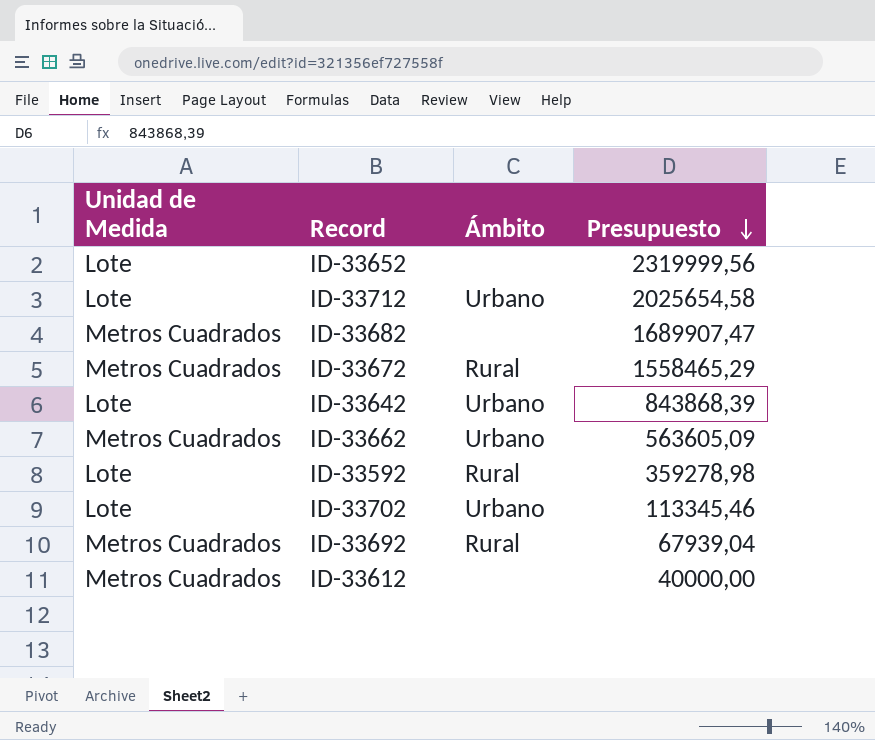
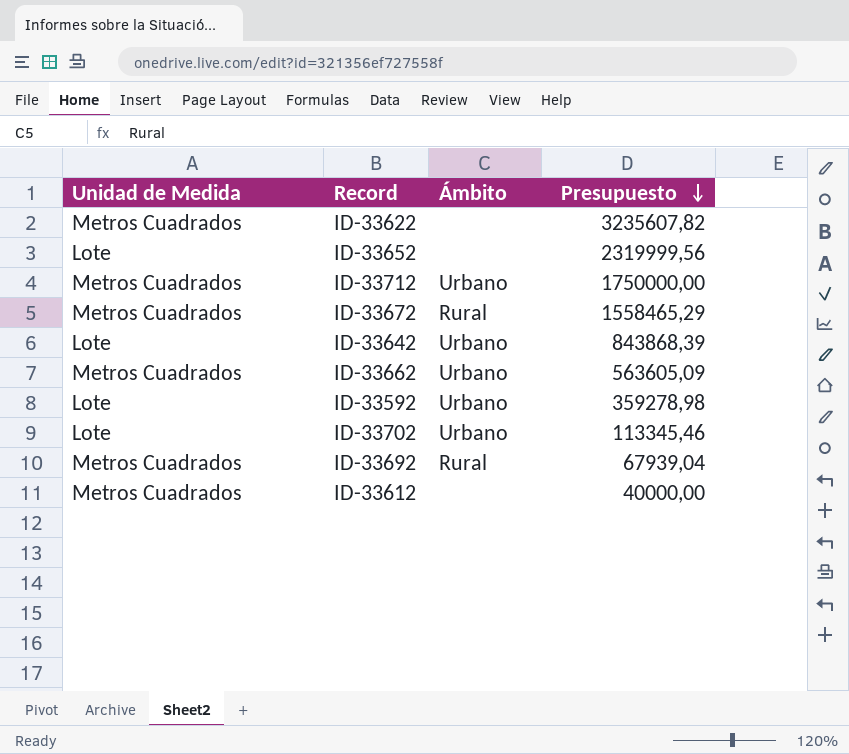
row ID-33682: Metros Cuadrados | none | 1689907,47 -> none
row ID-33622: none -> Metros Cuadrados | none | 3235607,82
ID-33712 | Unidad de Medida: Lote -> Metros Cuadrados
ID-33712 | Presupuesto: 2025654,58 -> 1750000,00
ID-33592 | Ámbito: Rural -> Urbano

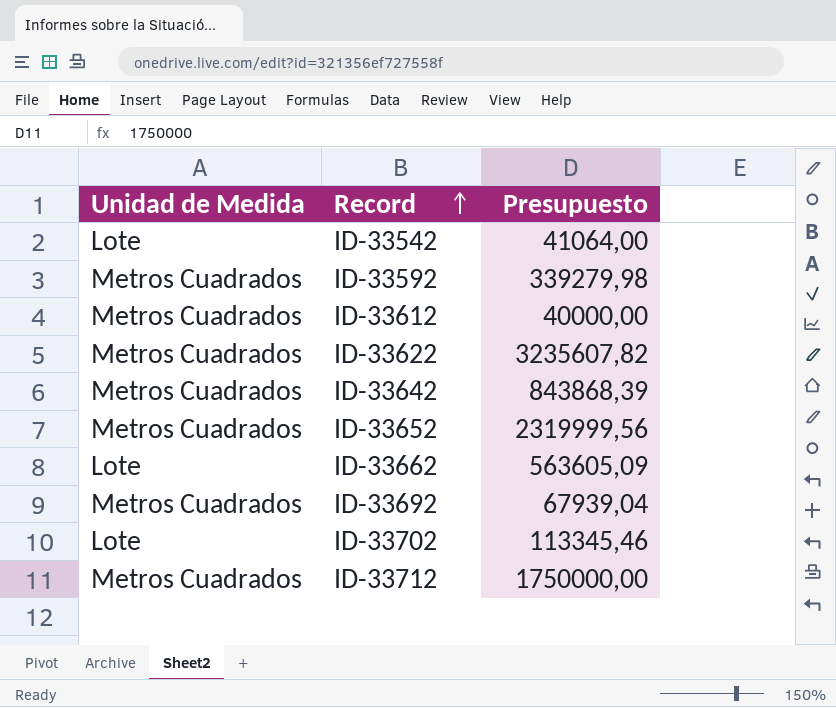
row order: Presupuesto descending -> Record ascending
column Ámbito | position: 3 -> none
row ID-33672: Metros Cuadrados | Rural | 1558465,29 -> none
row ID-33542: none -> Lote | 41064,00
ID-33592 | Unidad de Medida: Lote -> Metros Cuadrados
ID-33592 | Presupuesto: 359278,98 -> 339279,98
ID-33642 | Unidad de Medida: Lote -> Metros Cuadrados
ID-33652 | Unidad de Medida: Lote -> Metros Cuadrados
ID-33662 | Unidad de Medida: Metros Cuadrados -> Lote

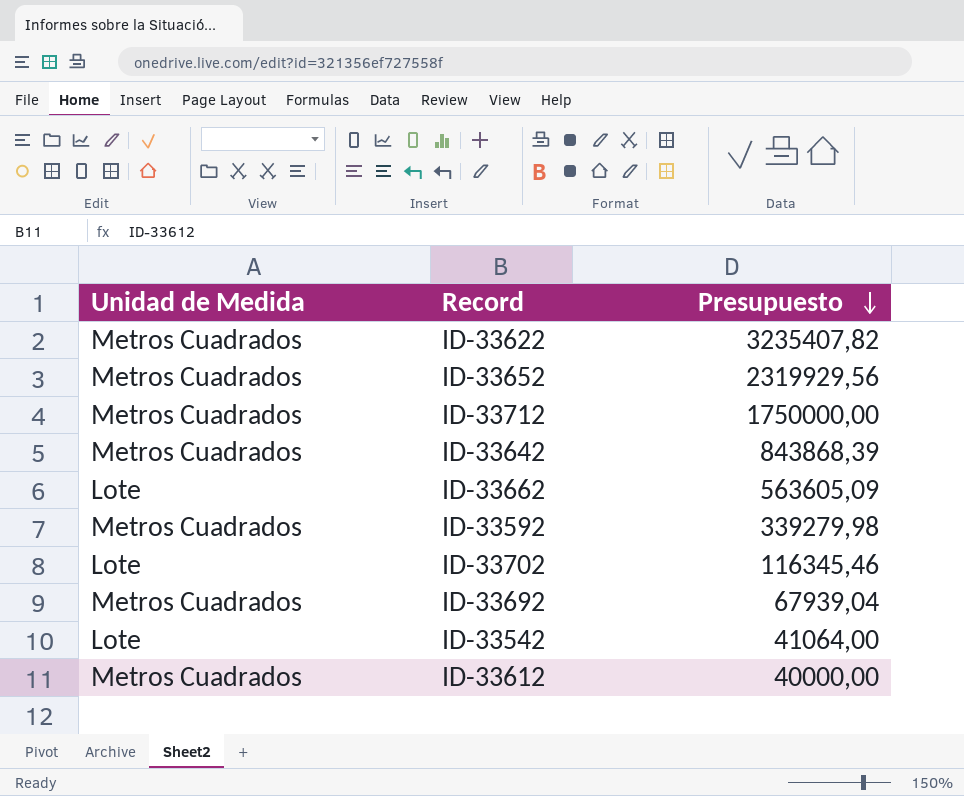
row order: Record ascending -> Presupuesto descending
ID-33622 | Presupuesto: 3235607,82 -> 3235407,82
ID-33652 | Presupuesto: 2319999,56 -> 2319929,56
ID-33702 | Presupuesto: 113345,46 -> 116345,46

